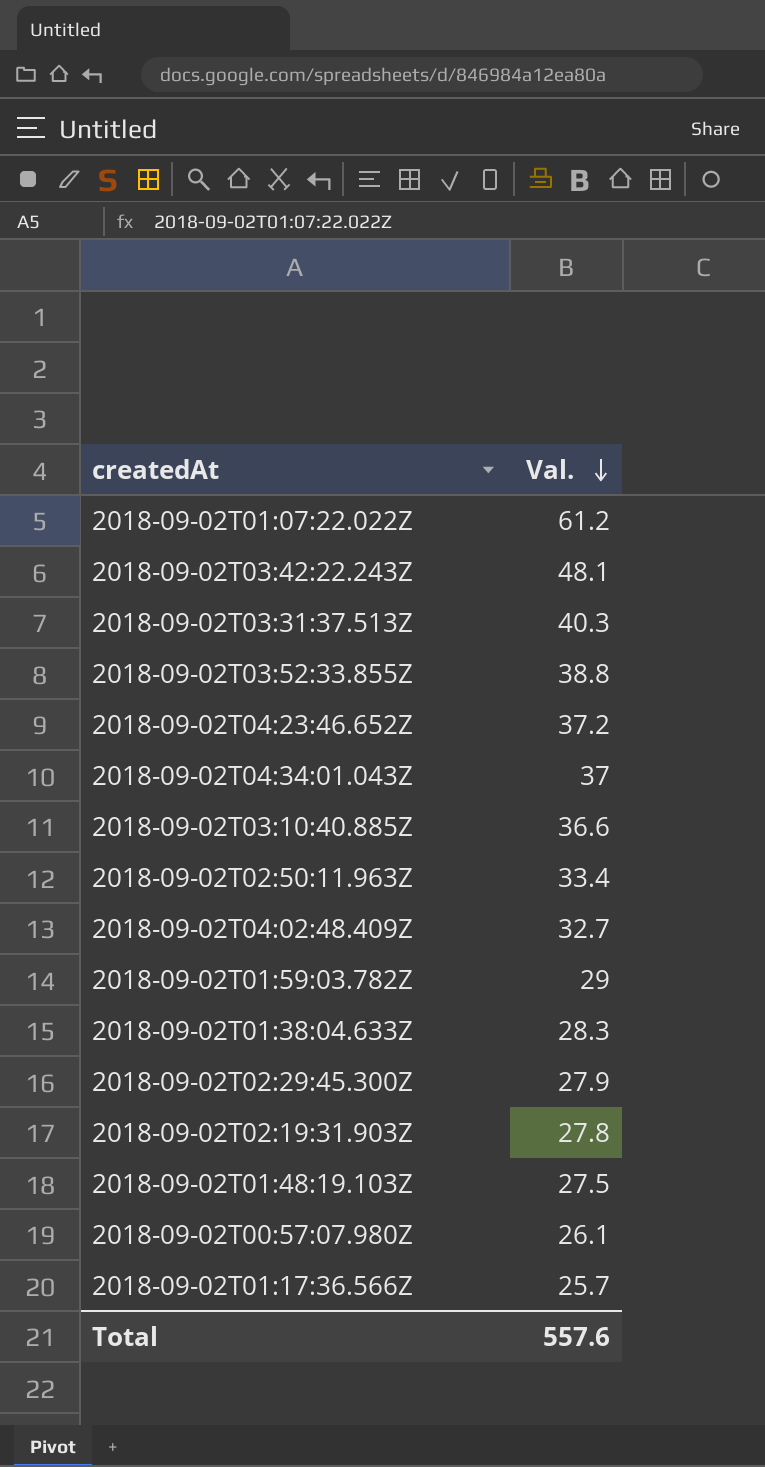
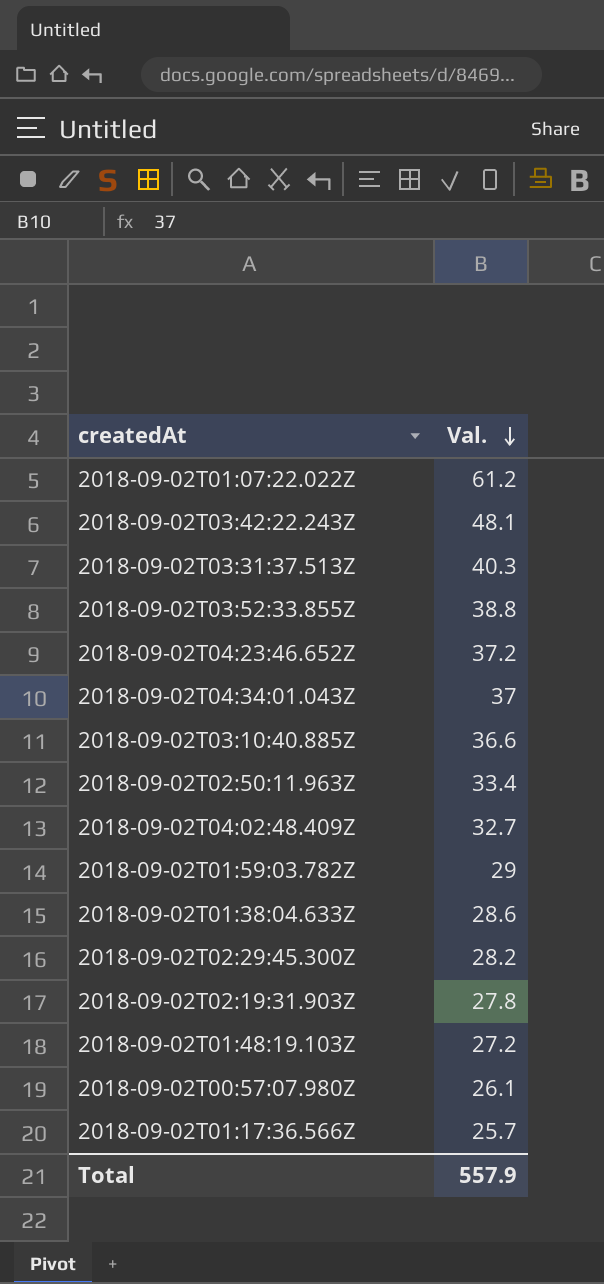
2018-09-02T01:38:04.633Z | Val.: 28.3 -> 28.6
2018-09-02T02:29:45.300Z | Val.: 27.9 -> 28.2
2018-09-02T01:48:19.103Z | Val.: 27.5 -> 27.2
Total | Val.: 557.6 -> 557.9

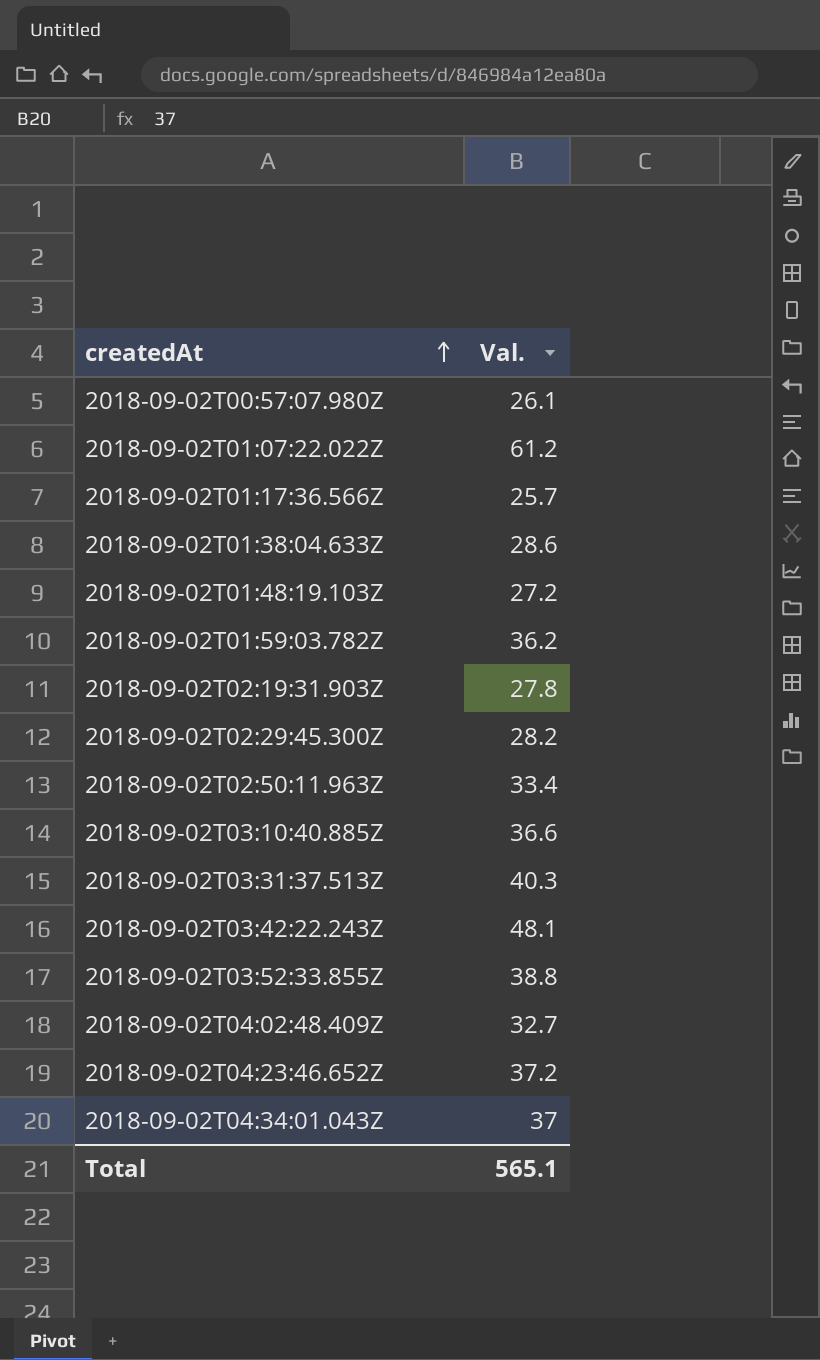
row order: Val. descending -> createdAt ascending
2018-09-02T01:59:03.782Z | Val.: 29 -> 36.2
Total | Val.: 557.9 -> 565.1

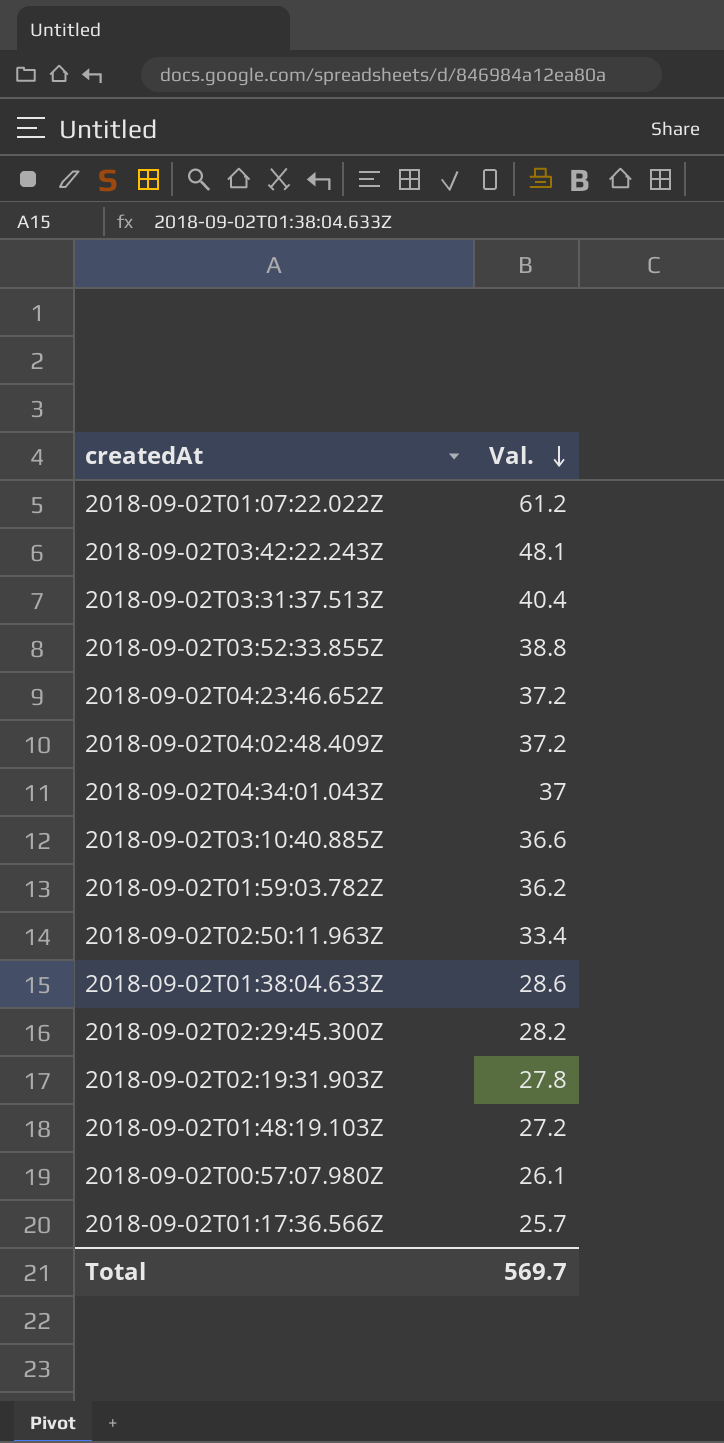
row order: createdAt ascending -> Val. descending
2018-09-02T03:31:37.513Z | Val.: 40.3 -> 40.4
2018-09-02T04:02:48.409Z | Val.: 32.7 -> 37.2
Total | Val.: 565.1 -> 569.7

